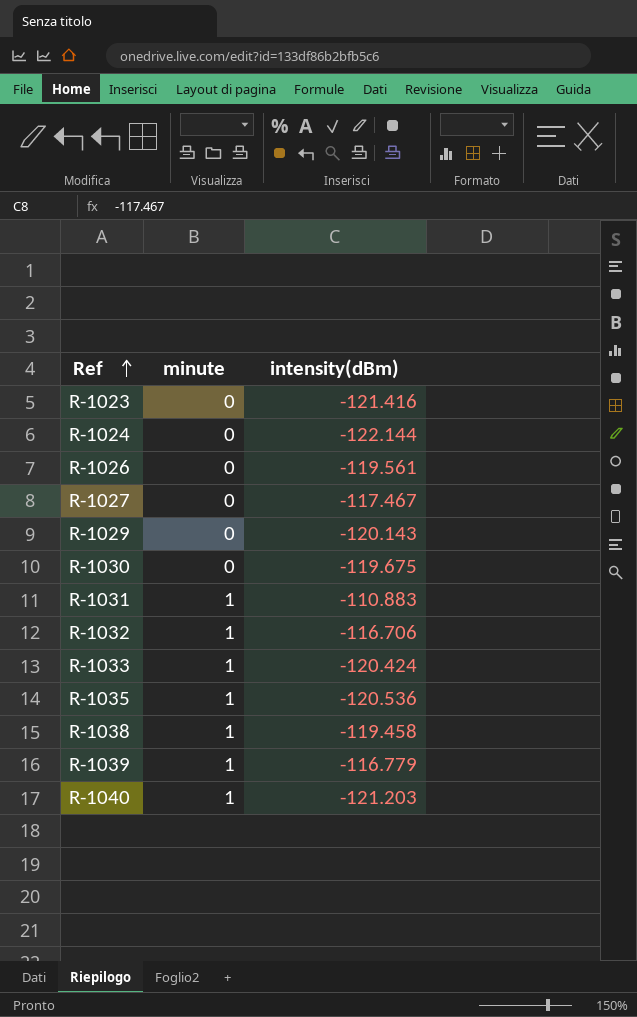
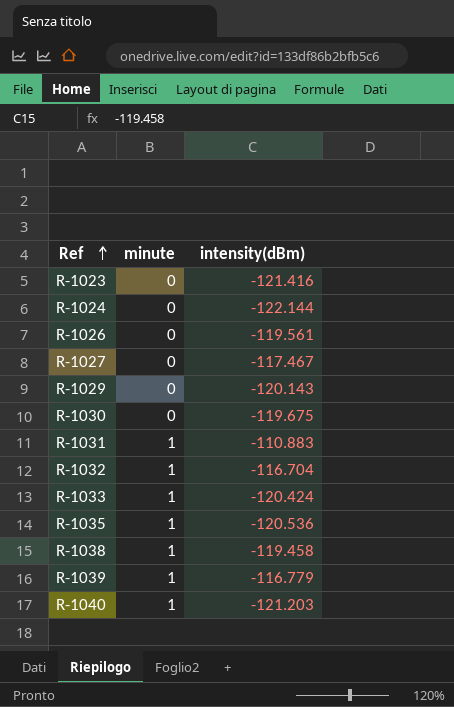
R-1032 | intensity(dBm): -116.706 -> -116.704

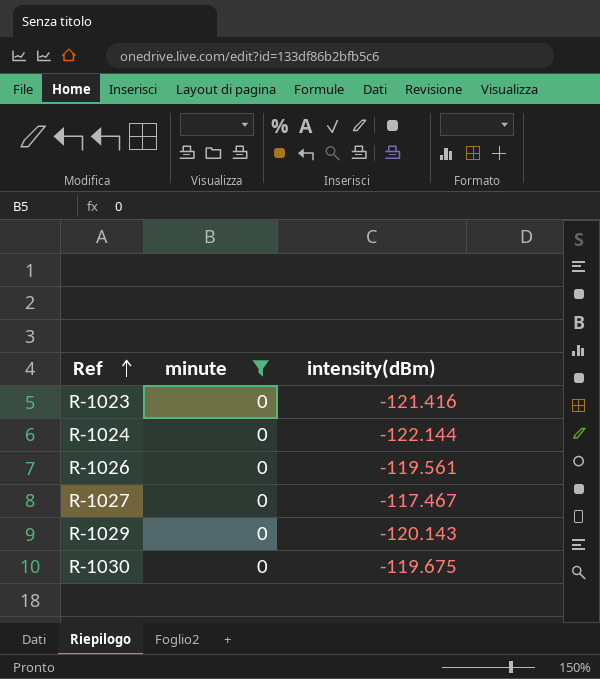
filter: none -> minute = 0

